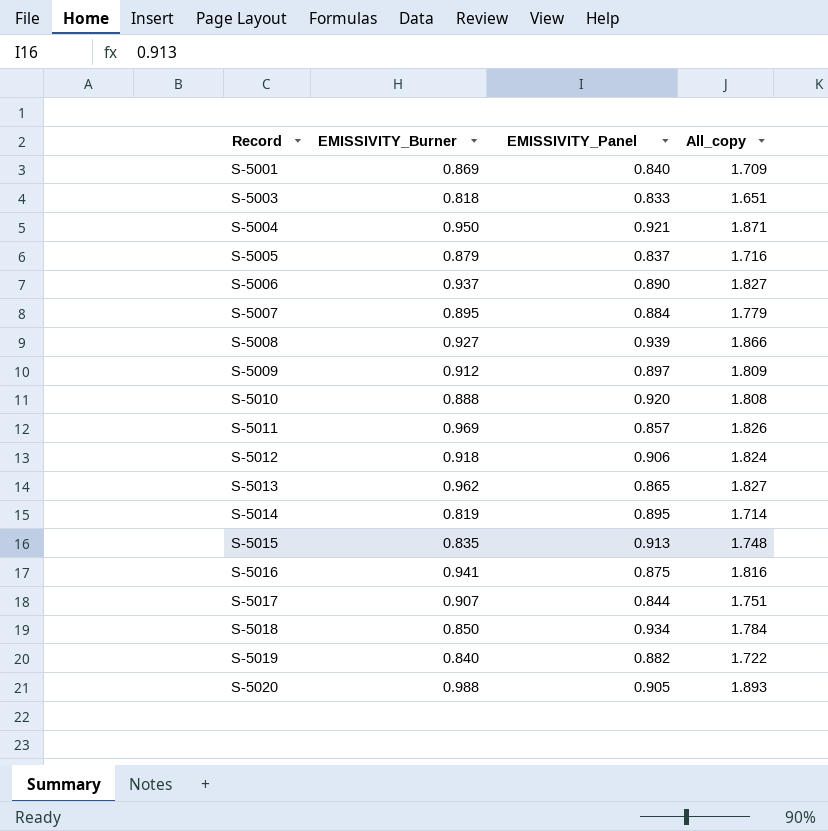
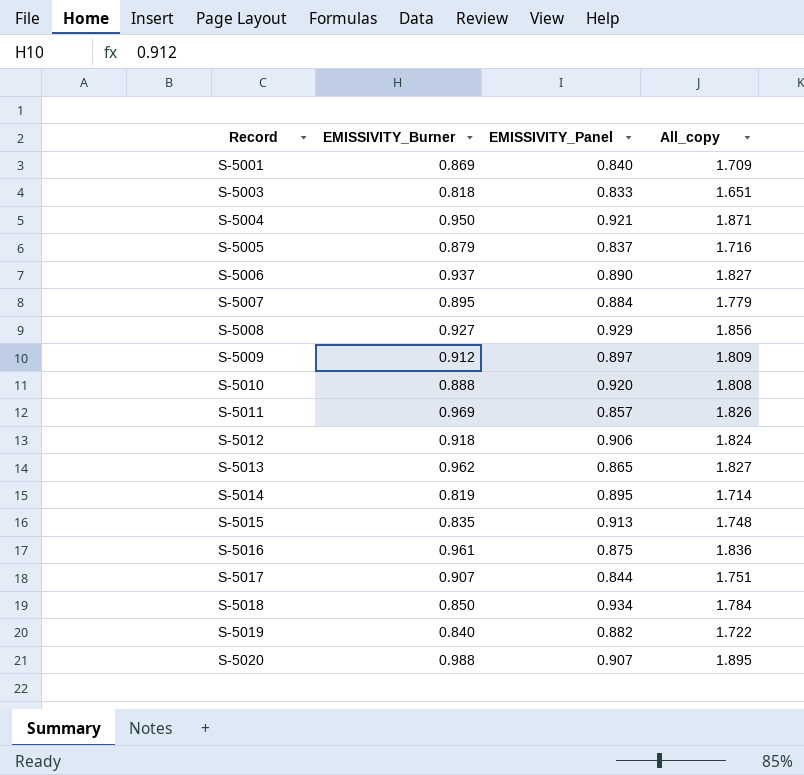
S-5008 | EMISSIVITY_Panel: 0.939 -> 0.929
S-5008 | All_copy: 1.866 -> 1.856
S-5016 | EMISSIVITY_Burner: 0.941 -> 0.961
S-5016 | All_copy: 1.816 -> 1.836
S-5020 | EMISSIVITY_Panel: 0.905 -> 0.907
S-5020 | All_copy: 1.893 -> 1.895

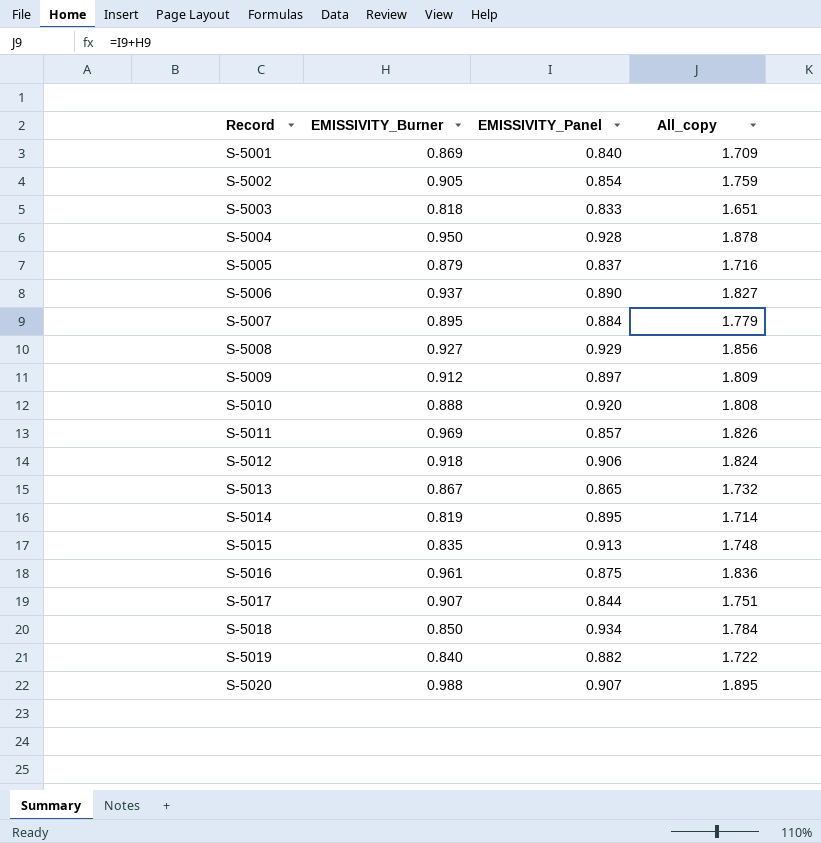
row S-5002: none -> 0.905 | 0.854 | 1.759
S-5004 | EMISSIVITY_Panel: 0.921 -> 0.928
S-5004 | All_copy: 1.871 -> 1.878
S-5013 | EMISSIVITY_Burner: 0.962 -> 0.867
S-5013 | All_copy: 1.827 -> 1.732

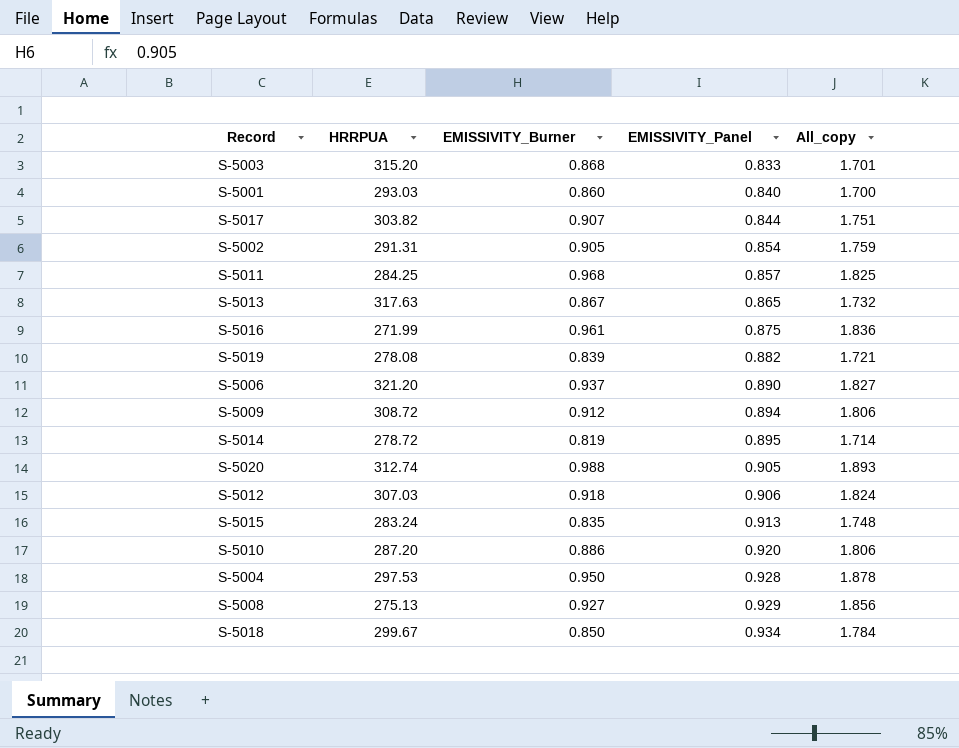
row order: Record ascending -> EMISSIVITY_Panel ascending
column HRRPUA | position: none -> 2
row S-5005: 0.879 | 0.837 | 1.716 -> none
row S-5007: 0.895 | 0.884 | 1.779 -> none
S-5003 | EMISSIVITY_Burner: 0.818 -> 0.868
S-5003 | All_copy: 1.651 -> 1.701
S-5001 | EMISSIVITY_Burner: 0.869 -> 0.860
S-5001 | All_copy: 1.709 -> 1.700
S-5011 | EMISSIVITY_Burner: 0.969 -> 0.968
S-5011 | All_copy: 1.826 -> 1.825
S-5019 | EMISSIVITY_Burner: 0.840 -> 0.839
S-5019 | All_copy: 1.722 -> 1.721
S-5009 | EMISSIVITY_Panel: 0.897 -> 0.894
S-5009 | All_copy: 1.809 -> 1.806
S-5020 | EMISSIVITY_Panel: 0.907 -> 0.905
S-5020 | All_copy: 1.895 -> 1.893
S-5010 | EMISSIVITY_Burner: 0.888 -> 0.886
S-5010 | All_copy: 1.808 -> 1.806

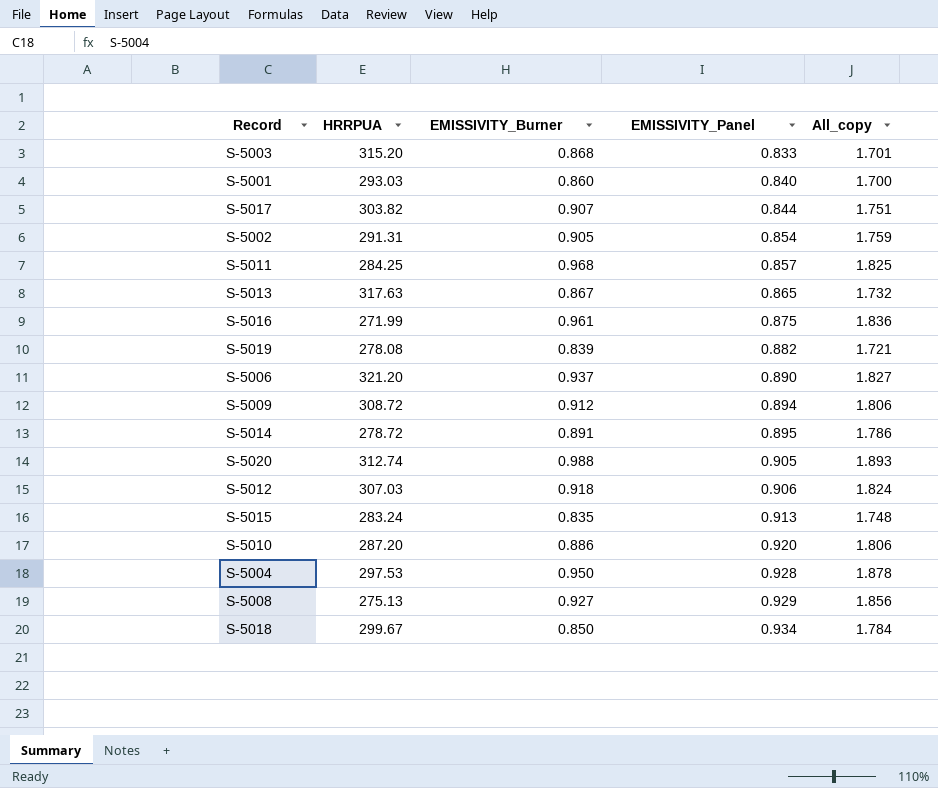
S-5014 | EMISSIVITY_Burner: 0.819 -> 0.891
S-5014 | All_copy: 1.714 -> 1.786

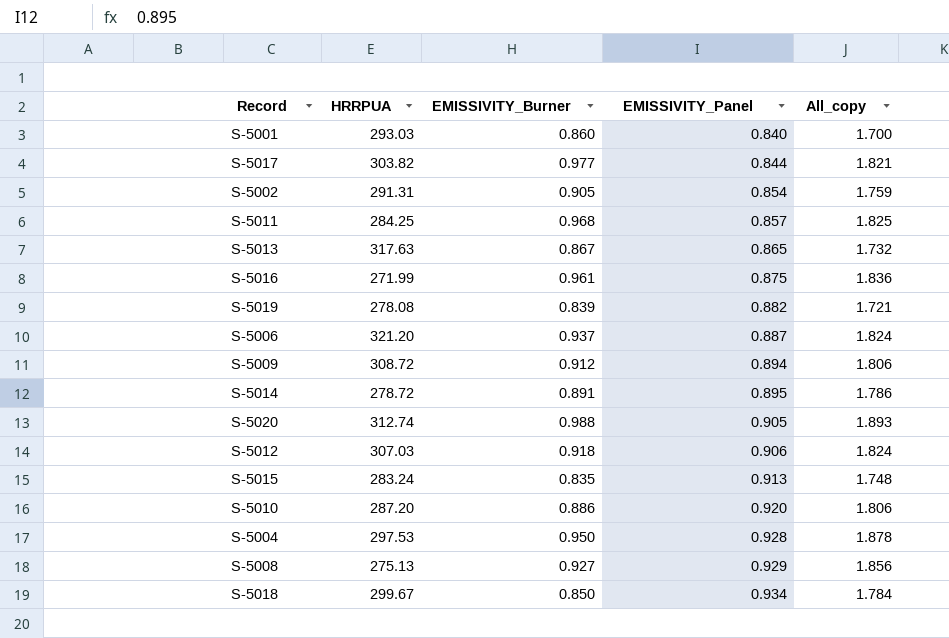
row S-5003: 315.20 | 0.868 | 0.833 | 1.701 -> none
S-5017 | EMISSIVITY_Burner: 0.907 -> 0.977
S-5017 | All_copy: 1.751 -> 1.821
S-5006 | EMISSIVITY_Panel: 0.890 -> 0.887
S-5006 | All_copy: 1.827 -> 1.824

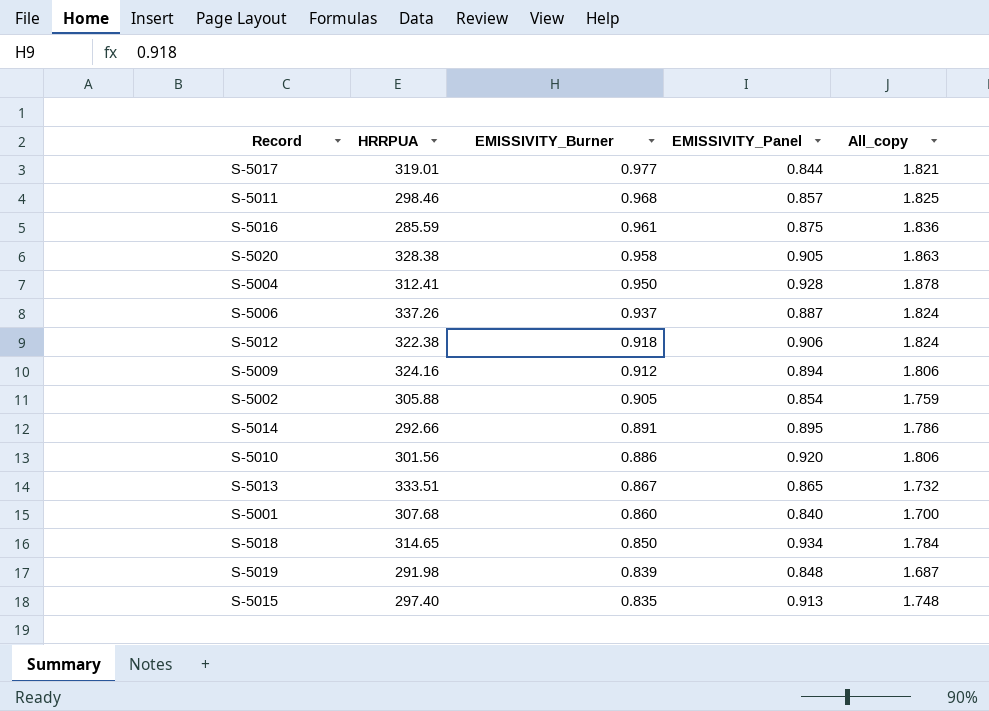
row order: EMISSIVITY_Panel ascending -> EMISSIVITY_Burner descending
row S-5008: 275.13 | 0.927 | 0.929 | 1.856 -> none
S-5017 | HRRPUA: 303.82 -> 319.01
S-5011 | HRRPUA: 284.25 -> 298.46
S-5016 | HRRPUA: 271.99 -> 285.59
S-5020 | HRRPUA: 312.74 -> 328.38
S-5020 | EMISSIVITY_Burner: 0.988 -> 0.958
S-5020 | All_copy: 1.893 -> 1.863
S-5004 | HRRPUA: 297.53 -> 312.41
S-5006 | HRRPUA: 321.20 -> 337.26
S-5012 | HRRPUA: 307.03 -> 322.38
S-5009 | HRRPUA: 308.72 -> 324.16
S-5002 | HRRPUA: 291.31 -> 305.88
S-5014 | HRRPUA: 278.72 -> 292.66
S-5010 | HRRPUA: 287.20 -> 301.56
S-5013 | HRRPUA: 317.63 -> 333.51
S-5001 | HRRPUA: 293.03 -> 307.68
S-5018 | HRRPUA: 299.67 -> 314.65
S-5019 | HRRPUA: 278.08 -> 291.98
S-5019 | EMISSIVITY_Panel: 0.882 -> 0.848
S-5019 | All_copy: 1.721 -> 1.687
S-5015 | HRRPUA: 283.24 -> 297.40

